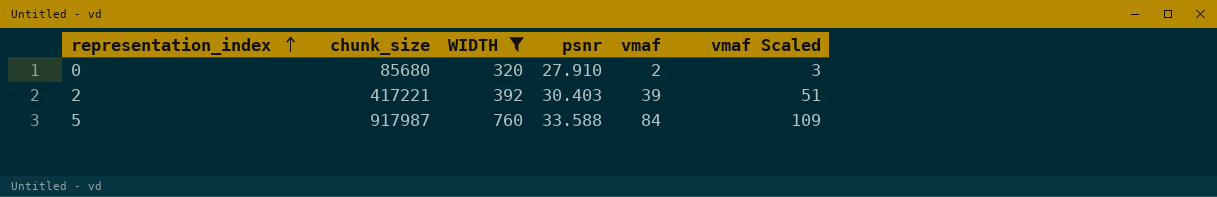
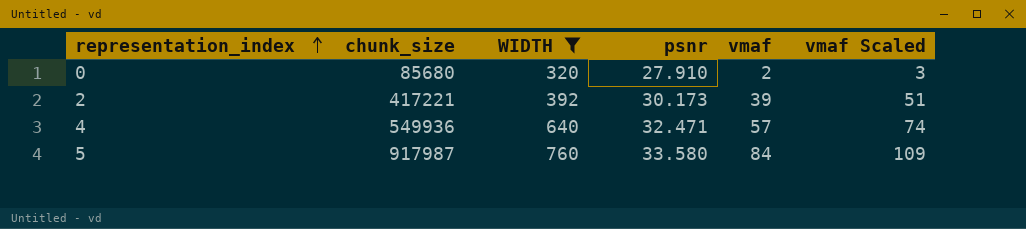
2 | psnr: 30.403 -> 30.173
row 4: none -> 549936 | 640 | 32.471 | 57 | 74
5 | psnr: 33.588 -> 33.580

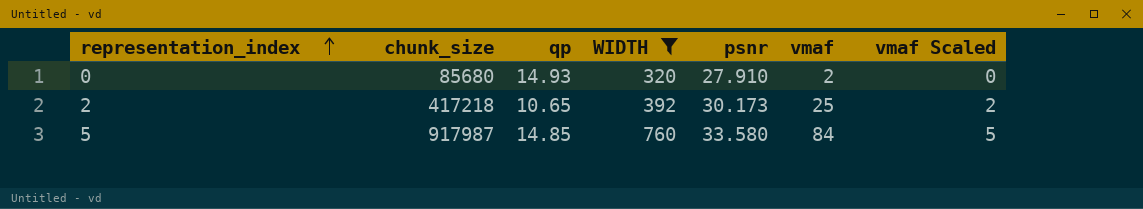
column qp | position: none -> 3
column vmaf Scaled | formula: [vmaf] * 1.3 -> [vmaf] * 0.06
row 4: 549936 | 640 | 32.471 | 57 | 74 -> none
2 | chunk_size: 417221 -> 417218
2 | vmaf: 39 -> 25

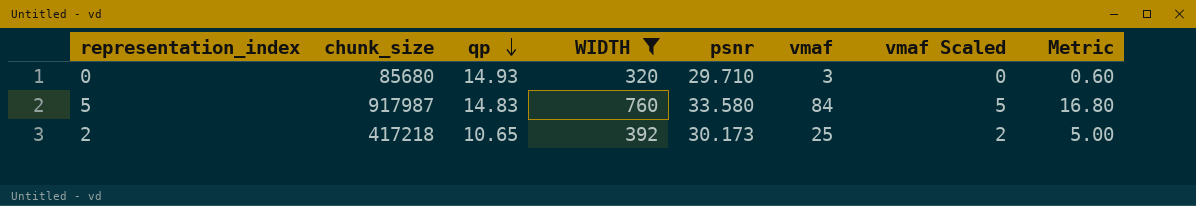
row order: representation_index ascending -> qp descending
column Metric | formula: none -> [vmaf] * 0.2
0 | psnr: 27.910 -> 29.710
0 | vmaf: 2 -> 3
5 | qp: 14.85 -> 14.83

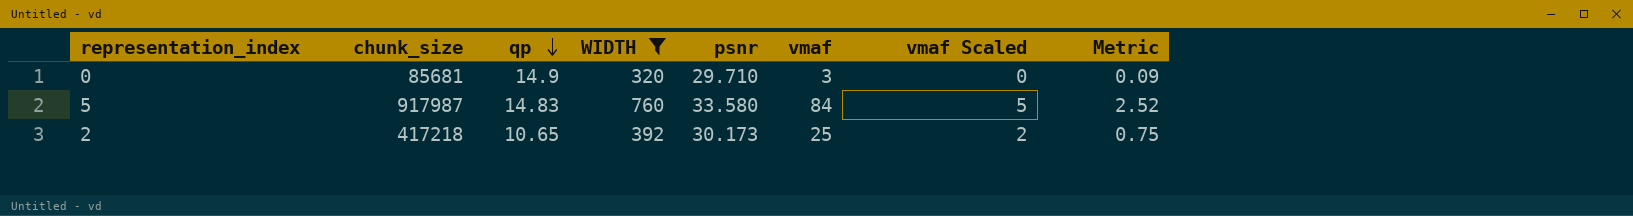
column Metric | formula: [vmaf] * 0.2 -> [vmaf] * 0.03
0 | chunk_size: 85680 -> 85681
0 | qp: 14.93 -> 14.9

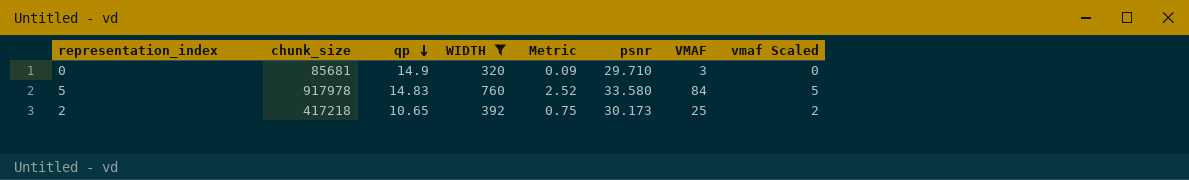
column Metric | position: 8 -> 5
column name: vmaf -> VMAF
5 | chunk_size: 917987 -> 917978

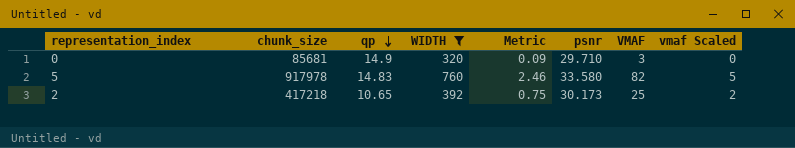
5 | Metric: 2.52 -> 2.46
5 | VMAF: 84 -> 82

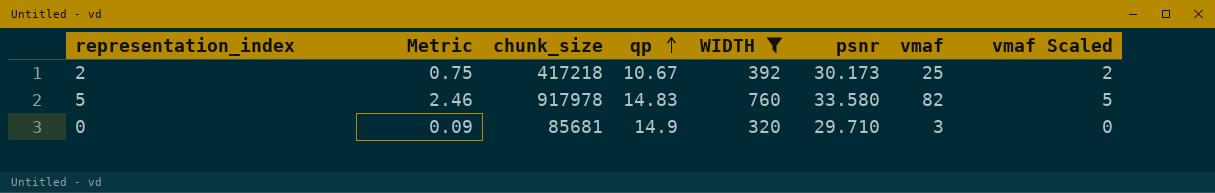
row order: qp descending -> qp ascending
column Metric | position: 5 -> 2
column name: VMAF -> vmaf
2 | qp: 10.65 -> 10.67

